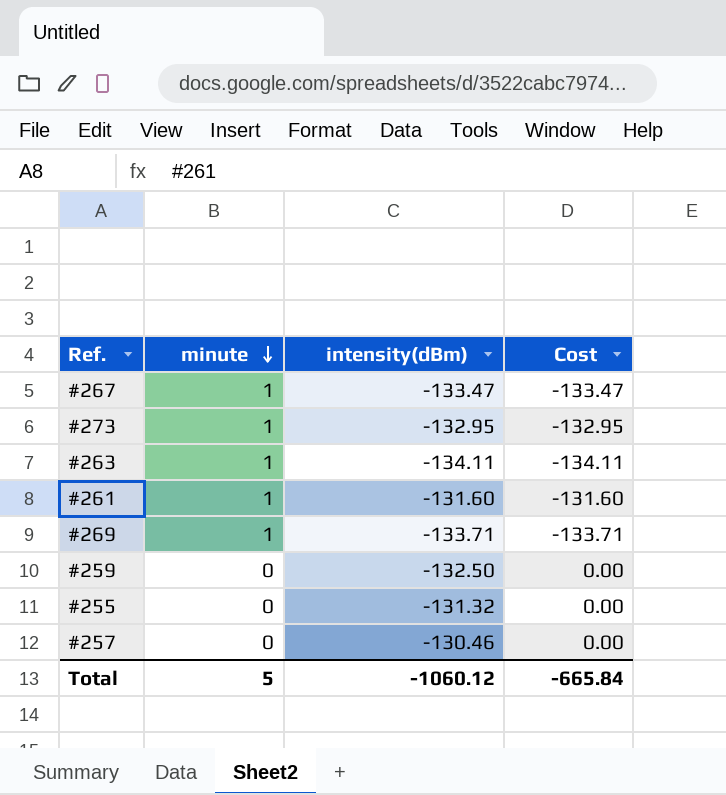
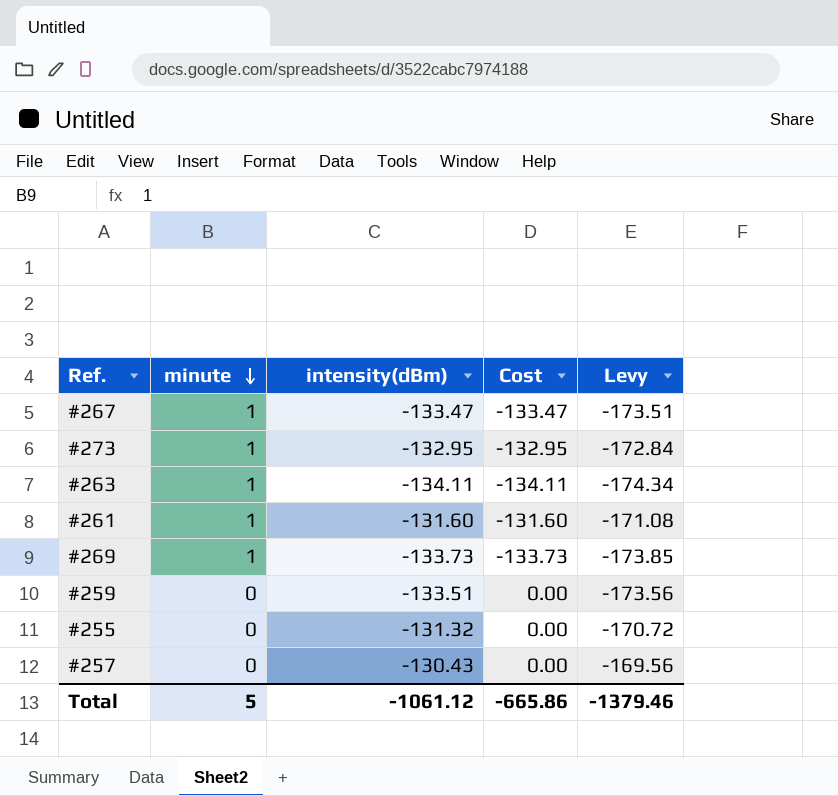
column Levy | formula: none -> [intensity(dBm)] * 1.3
#269 | intensity(dBm): -133.71 -> -133.73
#269 | Cost: -133.71 -> -133.73
#259 | intensity(dBm): -132.50 -> -133.51
#257 | intensity(dBm): -130.46 -> -130.43
Total | intensity(dBm): -1060.12 -> -1061.12
Total | Cost: -665.84 -> -665.86

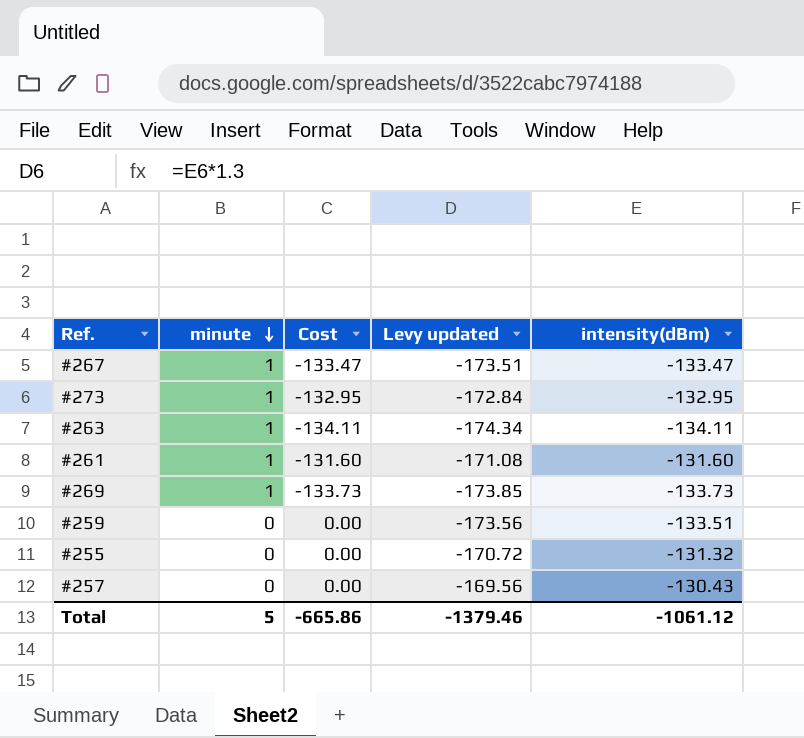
column name: Levy -> Levy updated
column intensity(dBm) | position: 3 -> 5

